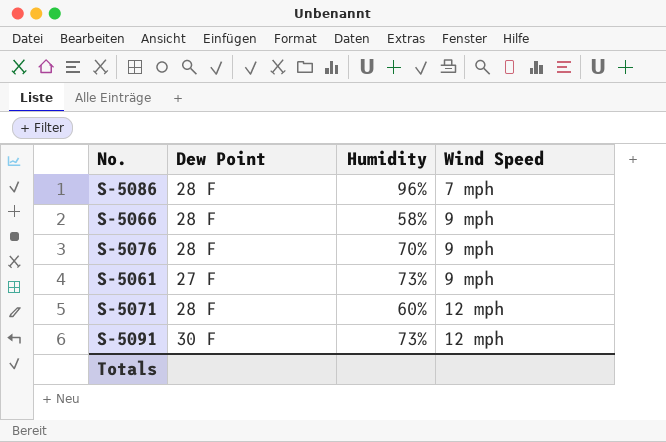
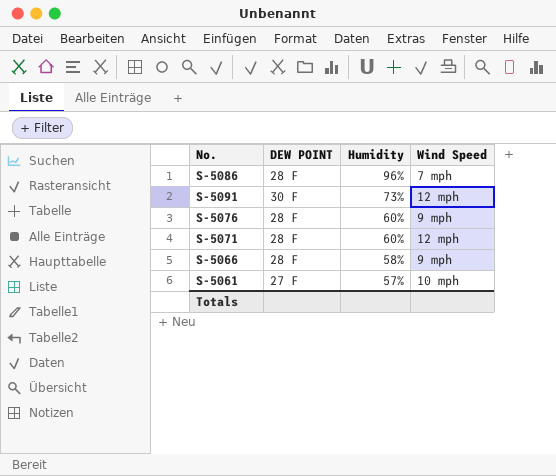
row order: Wind Speed ascending -> Humidity descending
column name: Dew Point -> DEW POINT
S-5076 | Humidity: 70% -> 60%
S-5061 | Humidity: 73% -> 57%
S-5061 | Wind Speed: 9 mph -> 10 mph

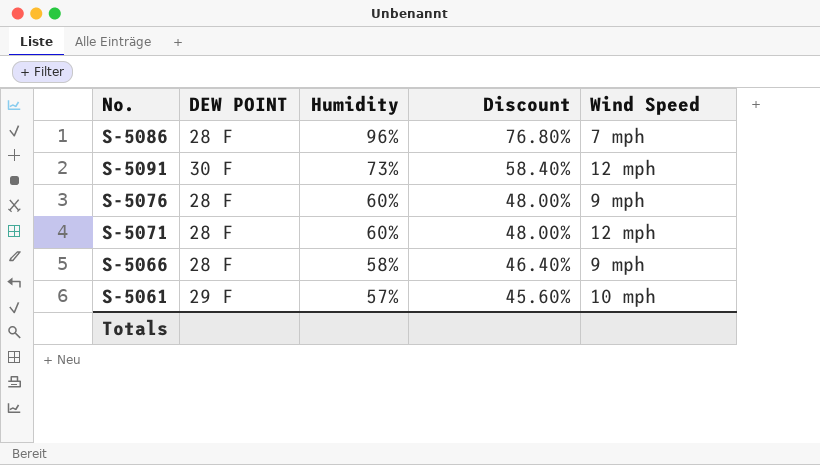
column Discount | formula: none -> [Humidity] * 0.8
S-5061 | DEW POINT: 27 F -> 29 F

